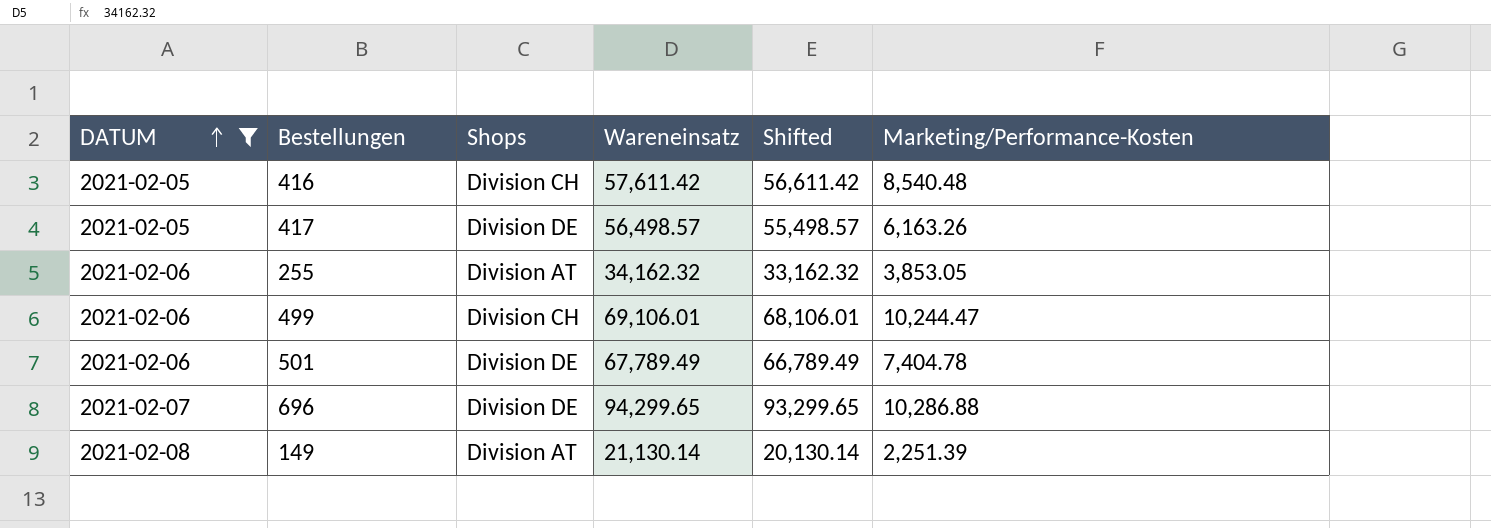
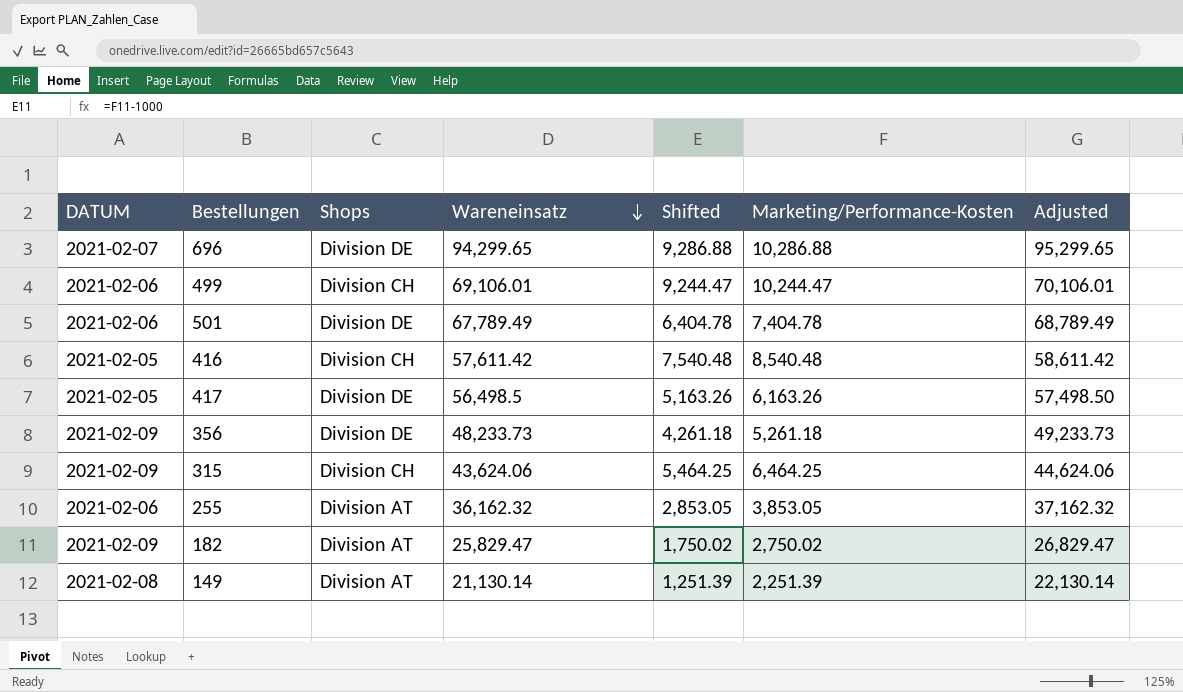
filter: DATUM != 2021-02-09 -> none
row order: DATUM ascending -> Wareneinsatz descending
column Shifted | formula: [Wareneinsatz] - 1000 -> [Marketing/Performance-Kosten] - 1000
column Adjusted | formula: none -> [Wareneinsatz] + 1000
417 | Wareneinsatz: 56,498.57 -> 56,498.5
255 | Wareneinsatz: 34,162.32 -> 36,162.32

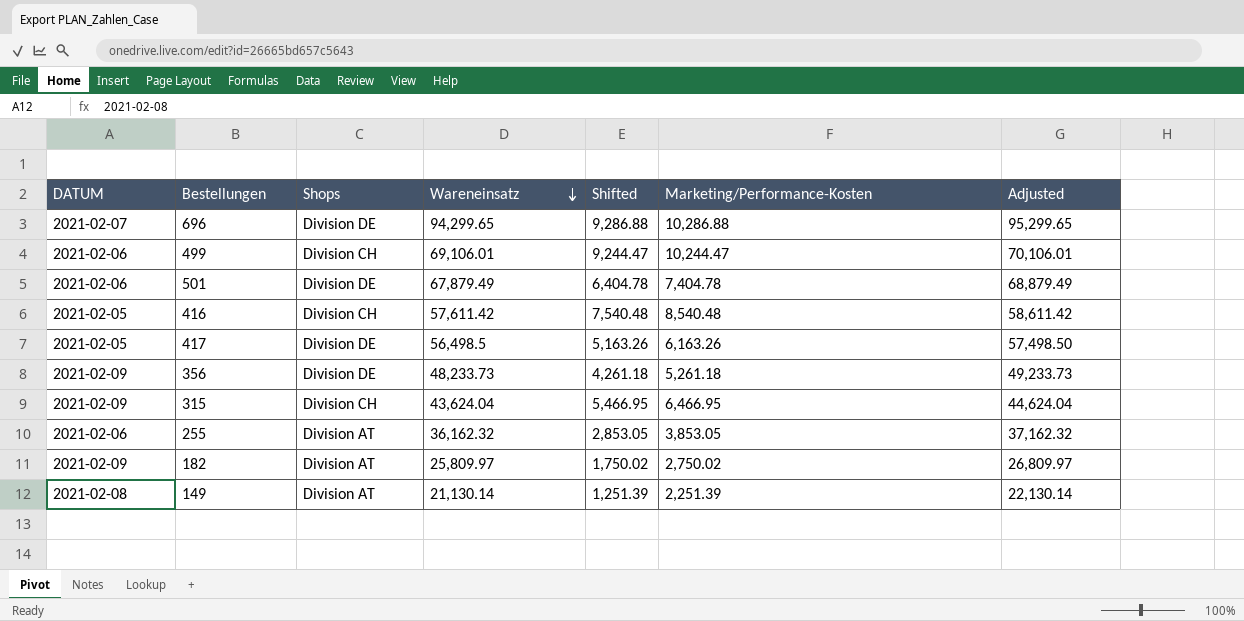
501 | Wareneinsatz: 67,789.49 -> 67,879.49
501 | Adjusted: 68,789.49 -> 68,879.49
315 | Wareneinsatz: 43,624.06 -> 43,624.04
315 | Shifted: 5,464.25 -> 5,466.95
315 | Marketing/Performance-Kosten: 6,464.25 -> 6,466.95
315 | Adjusted: 44,624.06 -> 44,624.04
182 | Wareneinsatz: 25,829.47 -> 25,809.97
182 | Adjusted: 26,829.47 -> 26,809.97

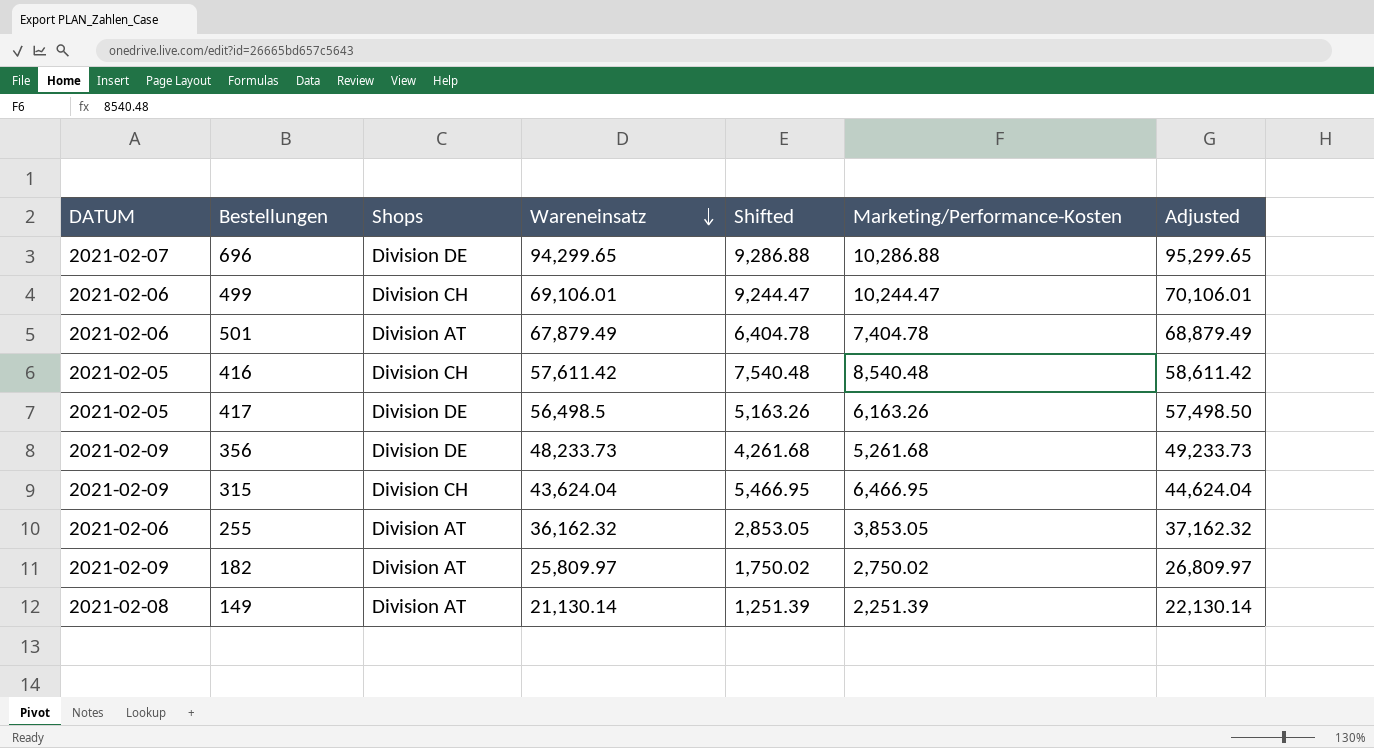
501 | Shops: Division DE -> Division AT
356 | Shifted: 4,261.18 -> 4,261.68
356 | Marketing/Performance-Kosten: 5,261.18 -> 5,261.68

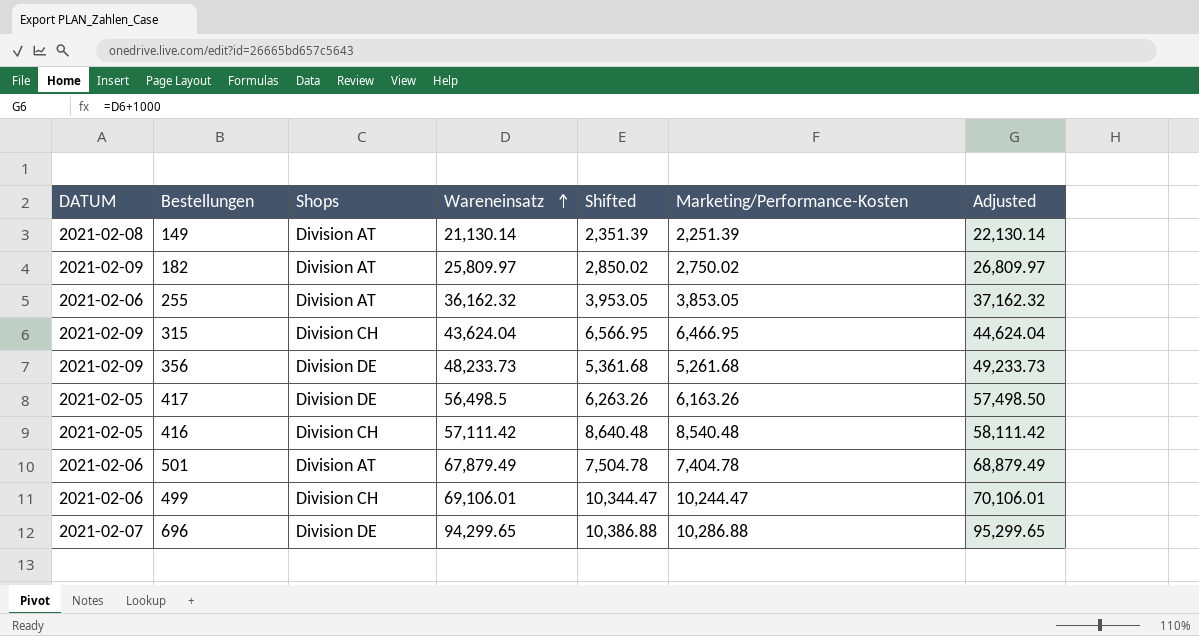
row order: Wareneinsatz descending -> Wareneinsatz ascending
column Shifted | formula: [Marketing/Performance-Kosten] - 1000 -> [Marketing/Performance-Kosten] + 100
416 | Wareneinsatz: 57,611.42 -> 57,111.42
416 | Adjusted: 58,611.42 -> 58,111.42

